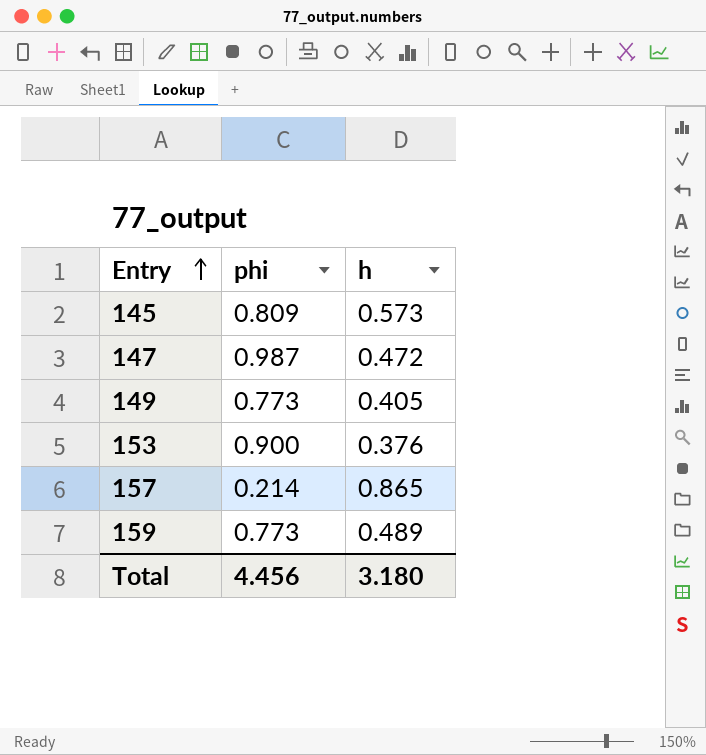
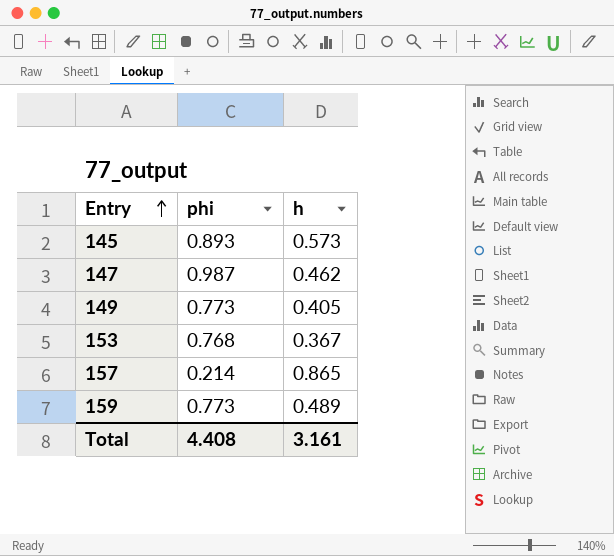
145 | phi: 0.809 -> 0.893
147 | h: 0.472 -> 0.462
153 | phi: 0.900 -> 0.768
153 | h: 0.376 -> 0.367
Total | phi: 4.456 -> 4.408
Total | h: 3.180 -> 3.161

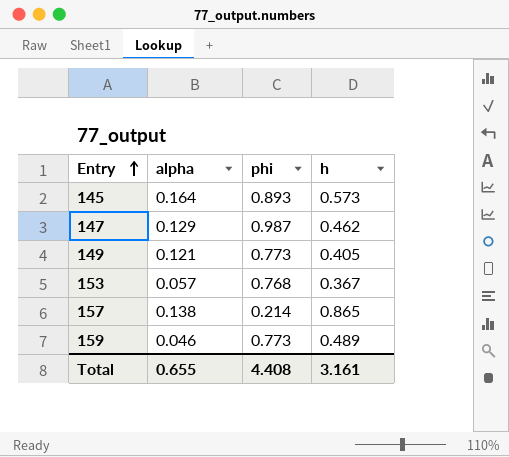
column alpha | position: none -> 2

